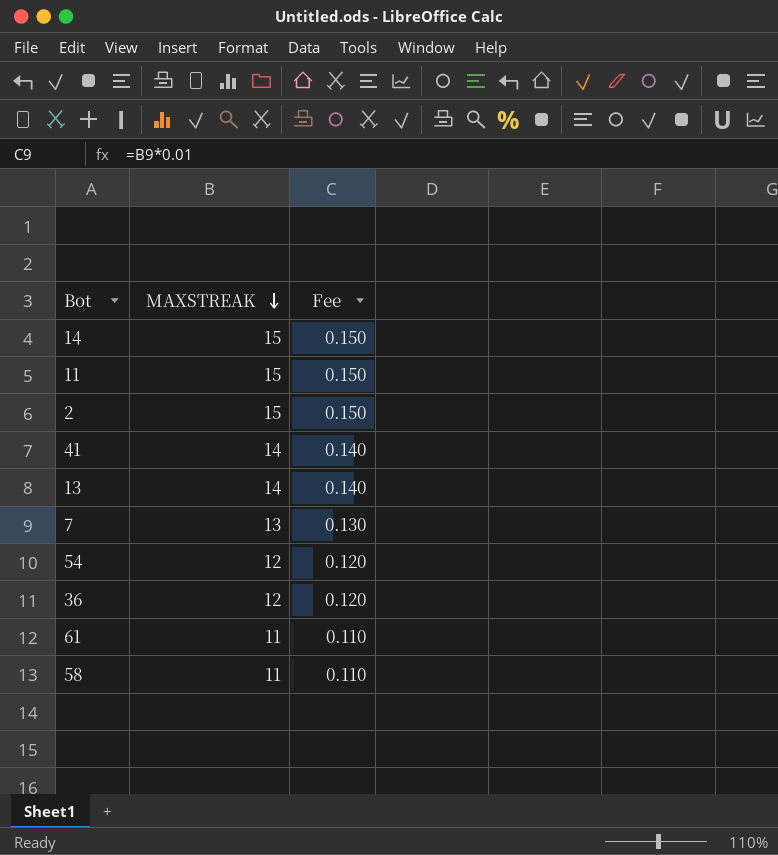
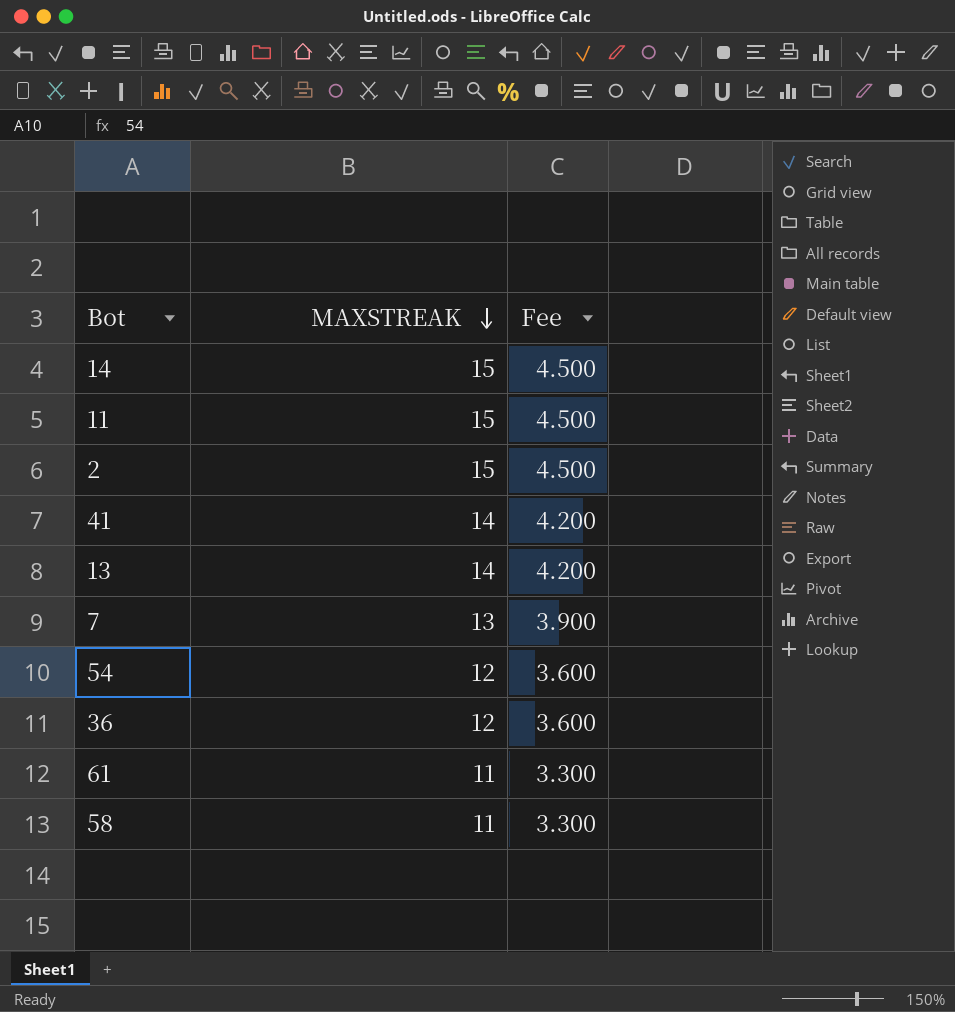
column Fee | formula: [MAXSTREAK] * 0.01 -> [MAXSTREAK] * 0.3

